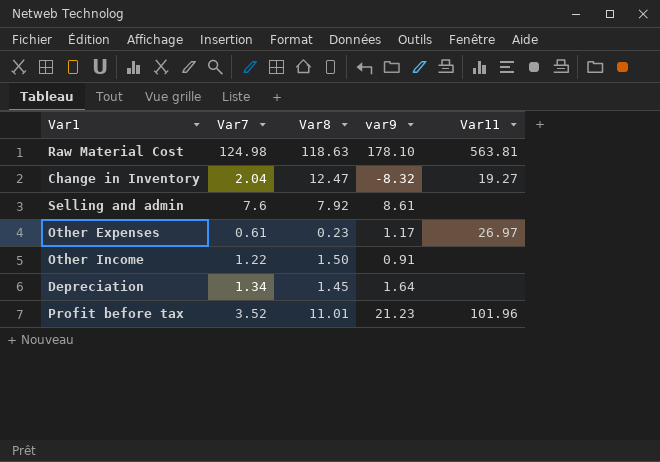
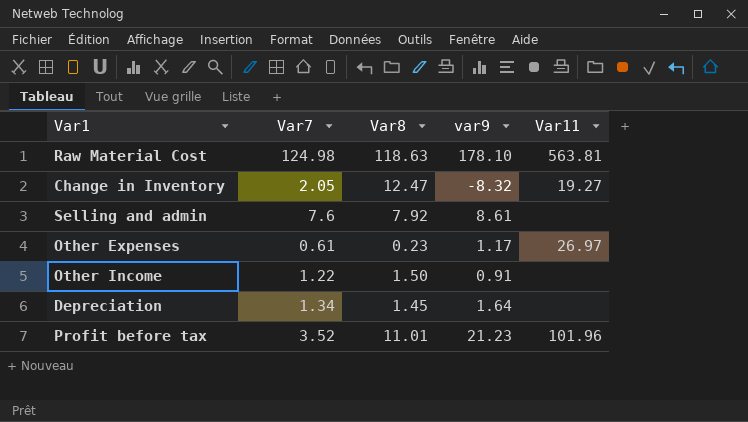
Change in Inventory | Var7: 2.04 -> 2.05

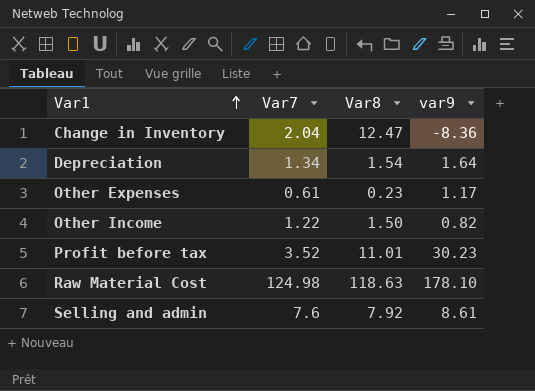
row order: none -> Var1 ascending
column Var11 | position: 5 -> none
Change in Inventory | Var7: 2.05 -> 2.04
Change in Inventory | var9: -8.32 -> -8.36
Depreciation | Var8: 1.45 -> 1.54
Other Income | var9: 0.91 -> 0.82
Profit before tax | var9: 21.23 -> 30.23

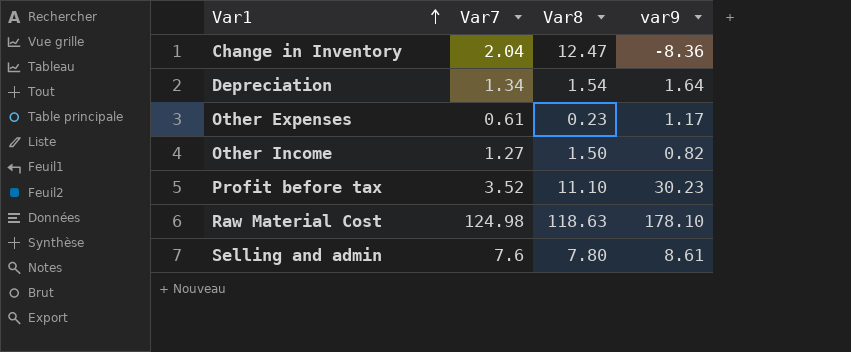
Other Income | Var7: 1.22 -> 1.27
Profit before tax | Var8: 11.01 -> 11.10
Selling and admin | Var8: 7.92 -> 7.80

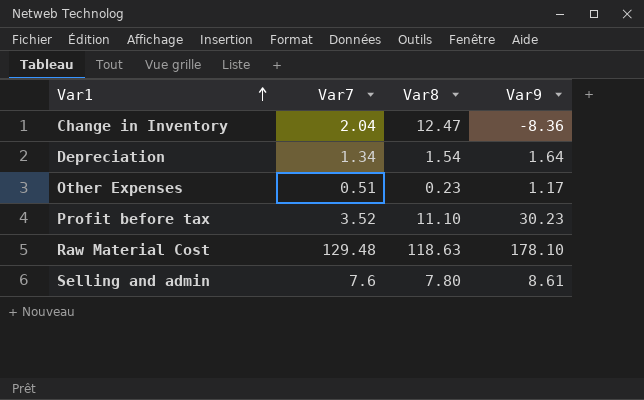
column name: var9 -> Var9
row Other Income: 1.27 | 1.50 | 0.82 -> none
Other Expenses | Var7: 0.61 -> 0.51
Raw Material Cost | Var7: 124.98 -> 129.48

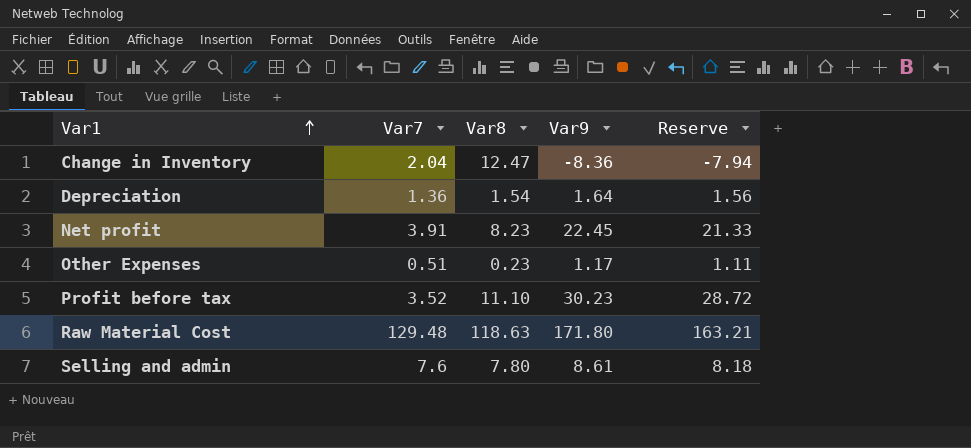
column Reserve | formula: none -> [Var9] * 0.95
Depreciation | Var7: 1.34 -> 1.36
row Net profit: none -> 3.91 | 8.23 | 22.45 | 21.33
Raw Material Cost | Var9: 178.10 -> 171.80

